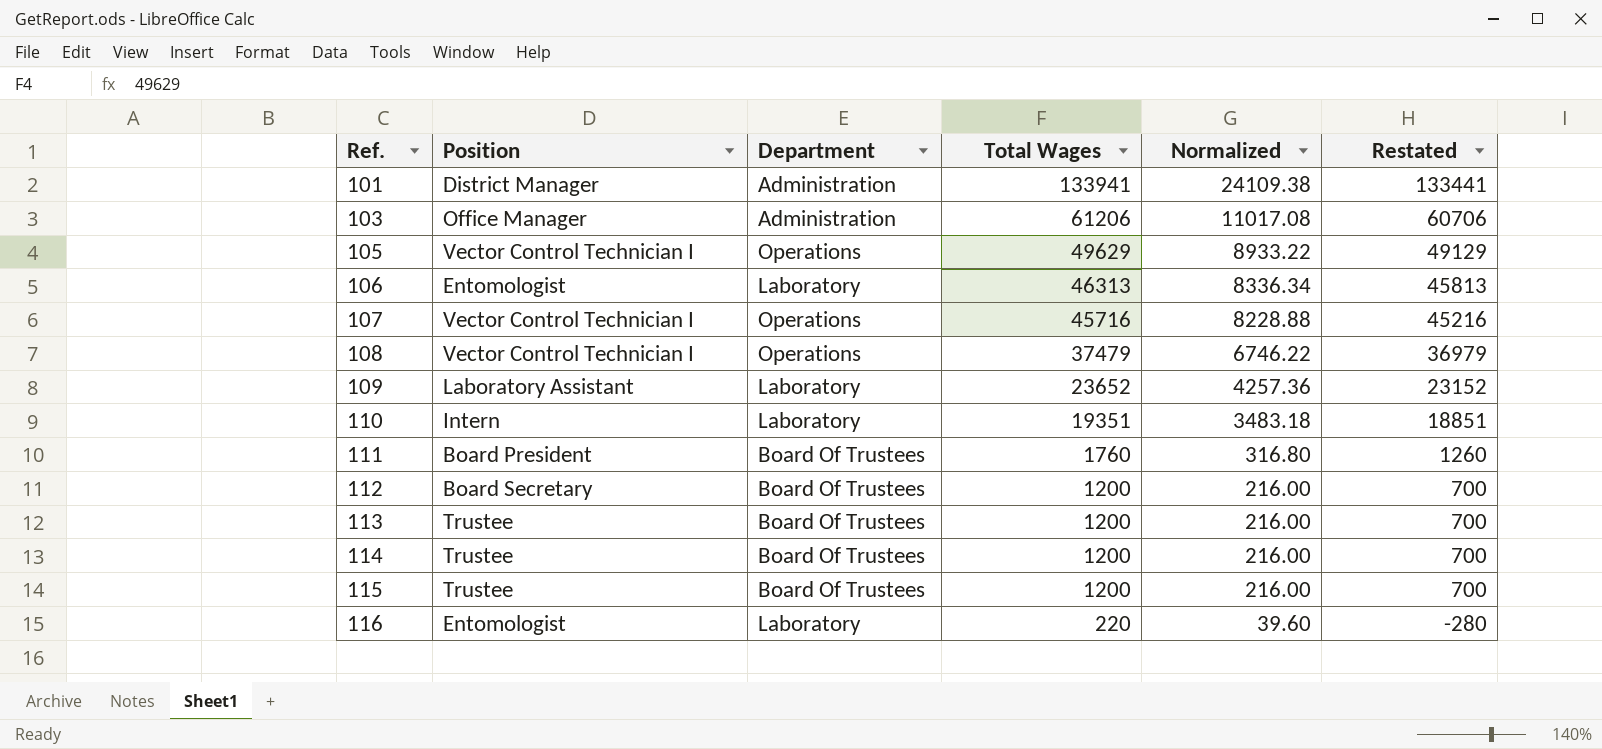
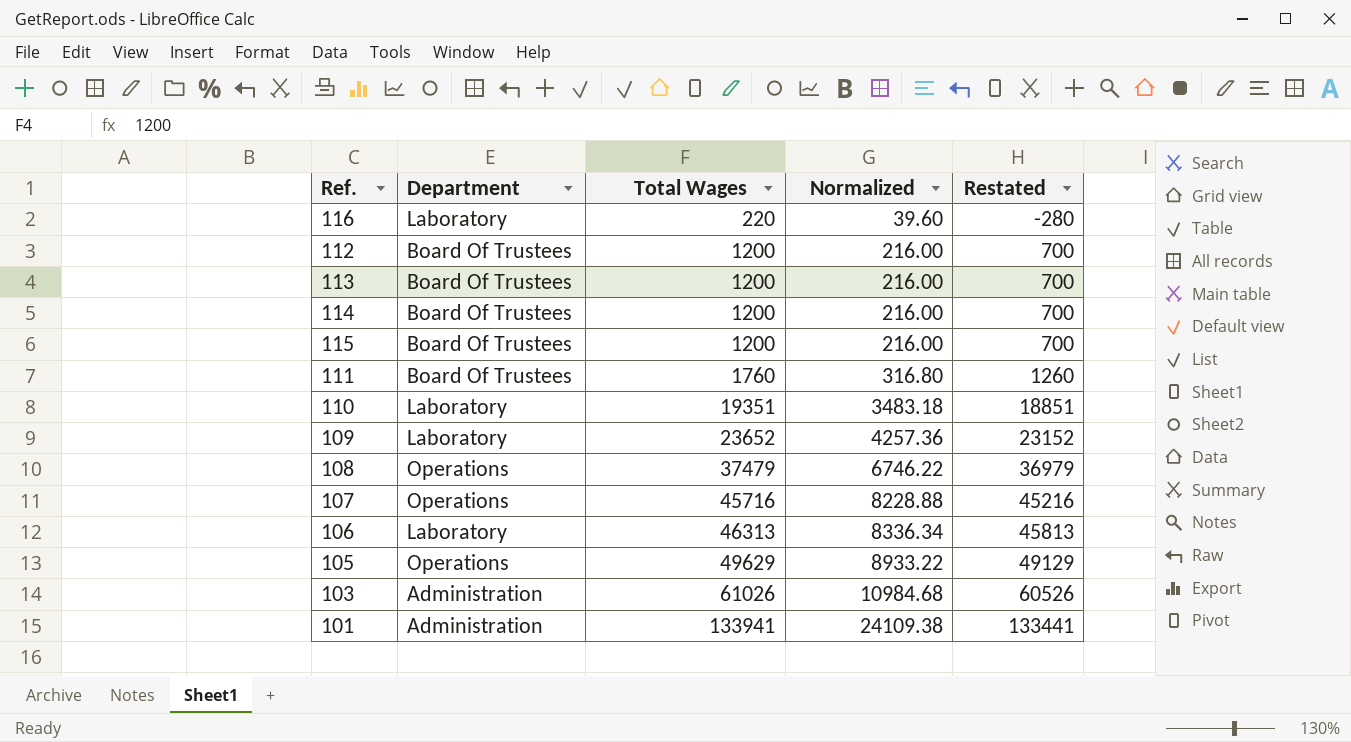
row order: Ref. ascending -> Total Wages ascending
column Position | position: 2 -> none
103 | Total Wages: 61206 -> 61026
103 | Normalized: 11017.08 -> 10984.68
103 | Restated: 60706 -> 60526

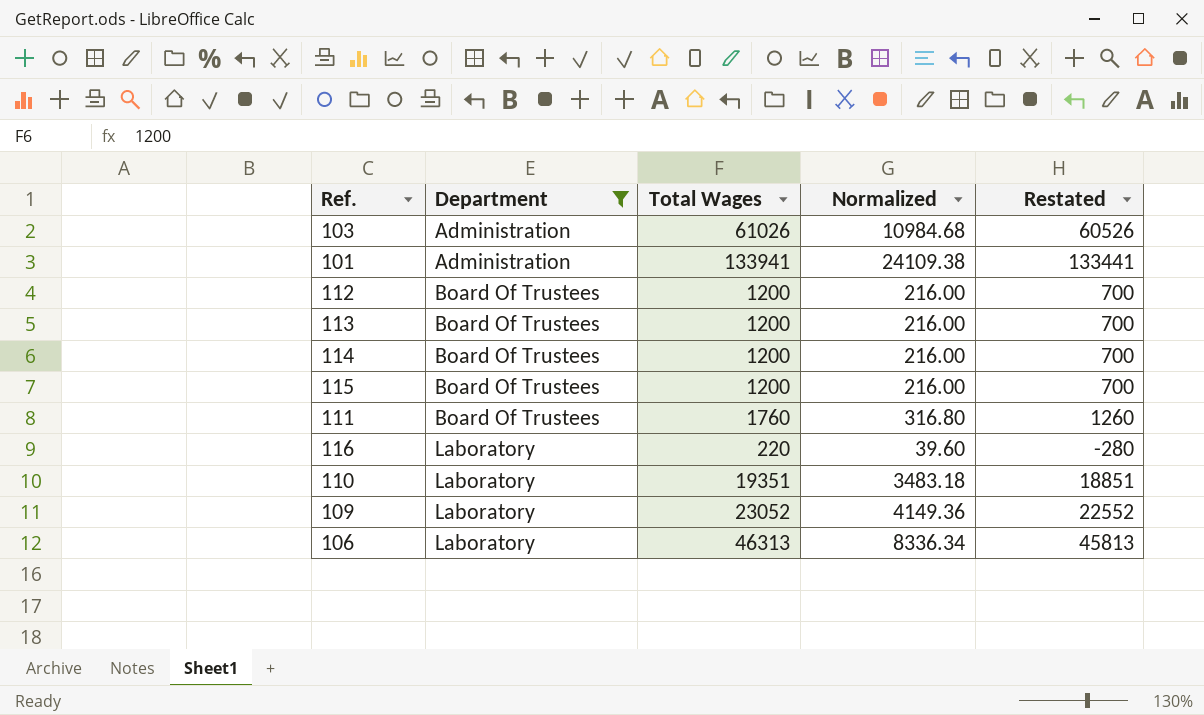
filter: none -> Department != Operations
row order: Total Wages ascending -> Department ascending
109 | Total Wages: 23652 -> 23052
109 | Normalized: 4257.36 -> 4149.36
109 | Restated: 23152 -> 22552

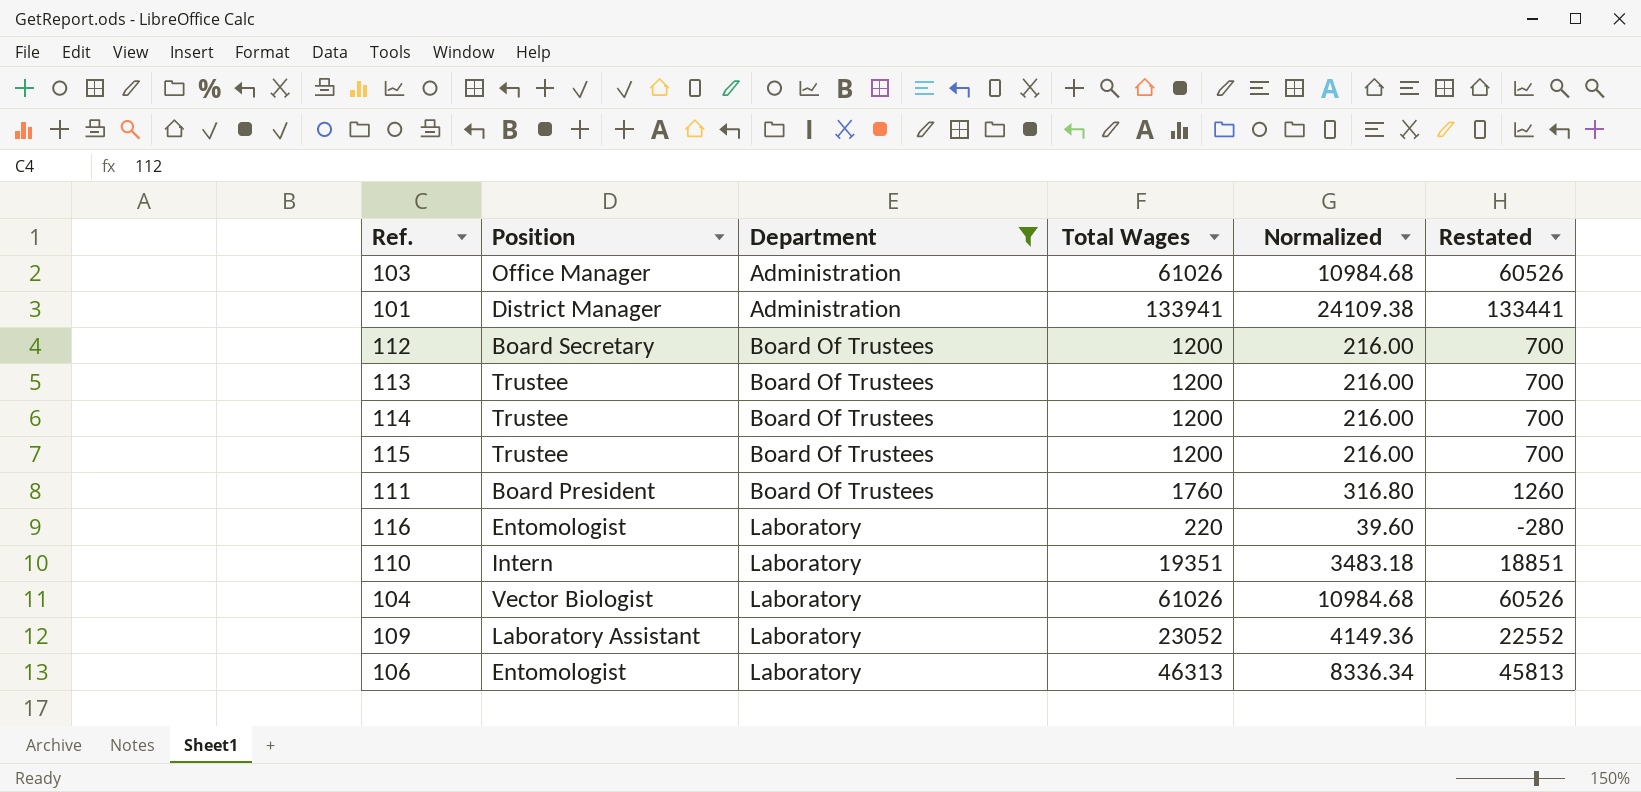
column Position | position: none -> 2
row 104: none -> Vector Biologist | Laboratory | 61026 | 10984.68 | 60526

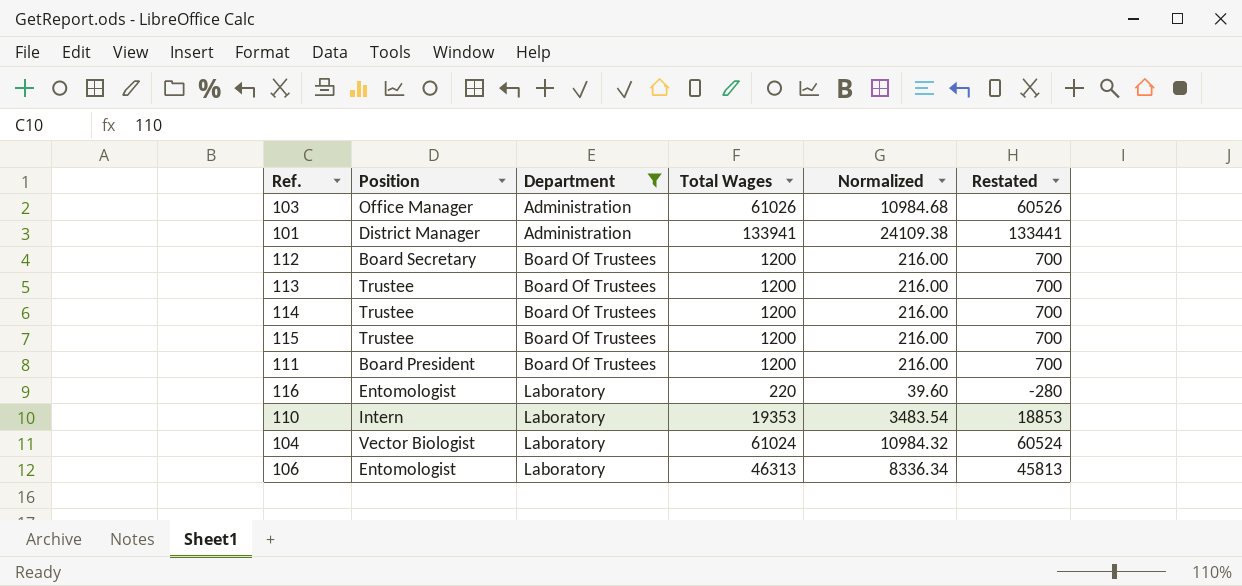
row 109: Laboratory Assistant | Laboratory | 23052 | 4149.36 | 22552 -> none
111 | Total Wages: 1760 -> 1200
111 | Normalized: 316.80 -> 216.00
111 | Restated: 1260 -> 700
110 | Total Wages: 19351 -> 19353
110 | Normalized: 3483.18 -> 3483.54
110 | Restated: 18851 -> 18853
104 | Total Wages: 61026 -> 61024
104 | Normalized: 10984.68 -> 10984.32
104 | Restated: 60526 -> 60524

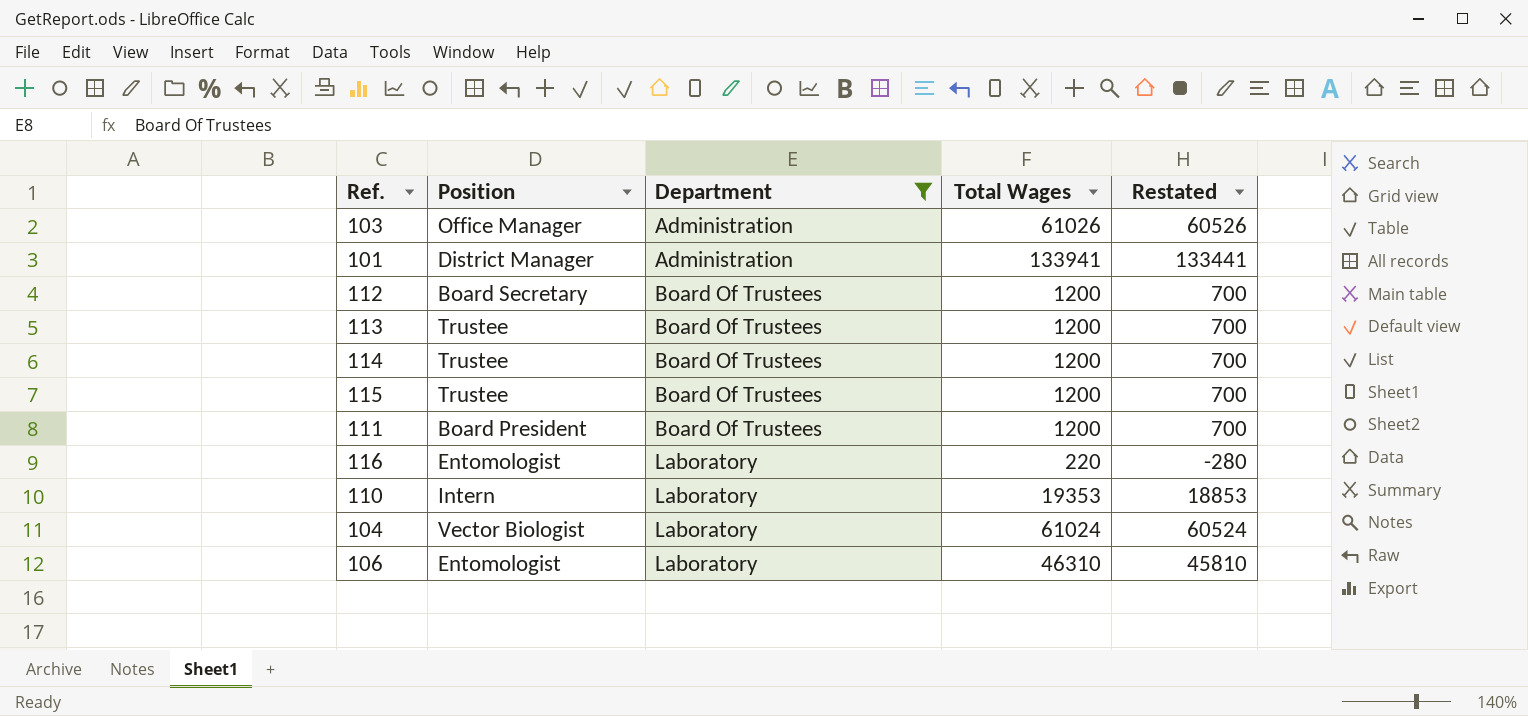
column Normalized | formula: [Total Wages] * 0.18 -> none
106 | Total Wages: 46313 -> 46310
106 | Restated: 45813 -> 45810

